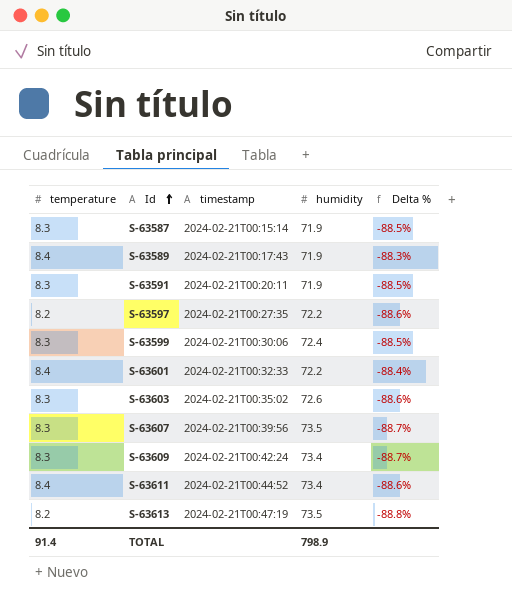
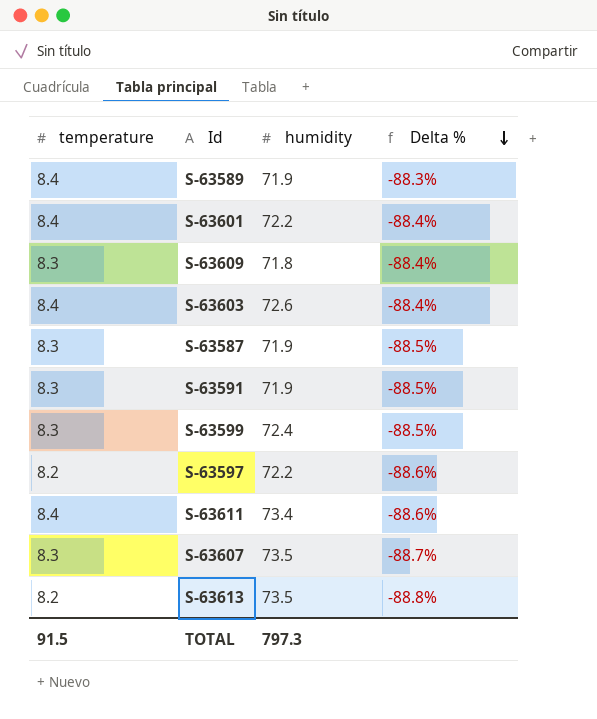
row order: Id ascending -> Delta % descending
column timestamp | position: 3 -> none
S-63609 | humidity: 73.4 -> 71.8
S-63609 | Delta %: -88.7% -> -88.4%
S-63603 | temperature: 8.3 -> 8.4
S-63603 | Delta %: -88.6% -> -88.4%
TOTAL | temperature: 91.4 -> 91.5
TOTAL | humidity: 798.9 -> 797.3

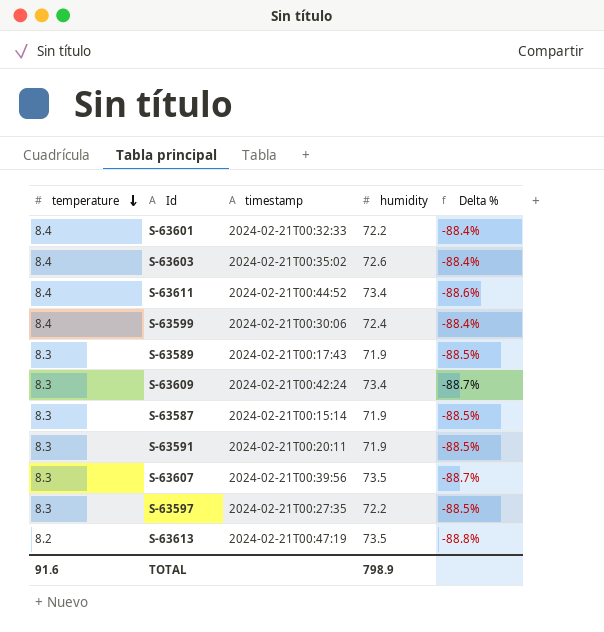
row order: Delta % descending -> temperature descending
column timestamp | position: none -> 3
S-63599 | temperature: 8.3 -> 8.4
S-63599 | Delta %: -88.5% -> -88.4%
S-63589 | temperature: 8.4 -> 8.3
S-63589 | Delta %: -88.3% -> -88.5%
S-63609 | humidity: 71.8 -> 73.4
S-63609 | Delta %: -88.4% -> -88.7%
S-63597 | temperature: 8.2 -> 8.3
S-63597 | Delta %: -88.6% -> -88.5%
TOTAL | temperature: 91.5 -> 91.6
TOTAL | humidity: 797.3 -> 798.9

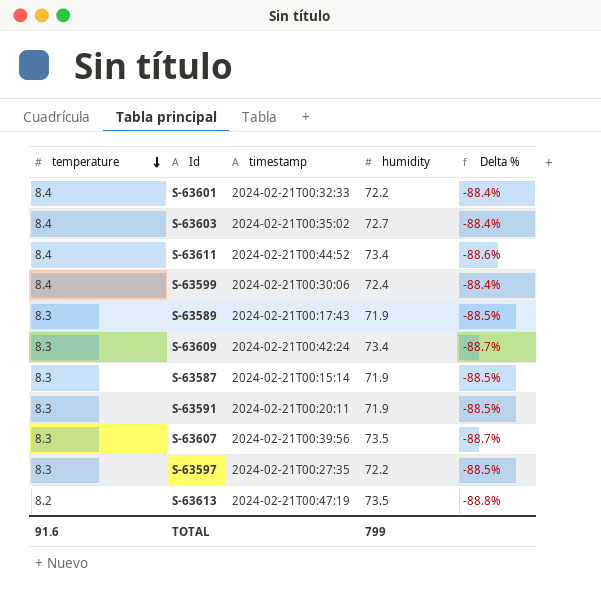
S-63603 | humidity: 72.6 -> 72.7
TOTAL | humidity: 798.9 -> 799

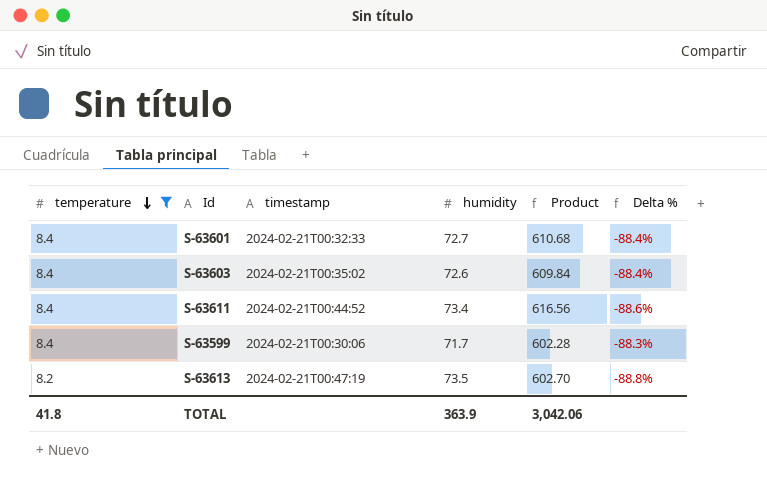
filter: none -> temperature != 8.3
column Product | formula: none -> [temperature] * [humidity]
S-63601 | humidity: 72.2 -> 72.7
S-63603 | humidity: 72.7 -> 72.6
S-63599 | humidity: 72.4 -> 71.7
S-63599 | Delta %: -88.4% -> -88.3%
TOTAL | temperature: 91.6 -> 41.8
TOTAL | humidity: 799 -> 363.9

